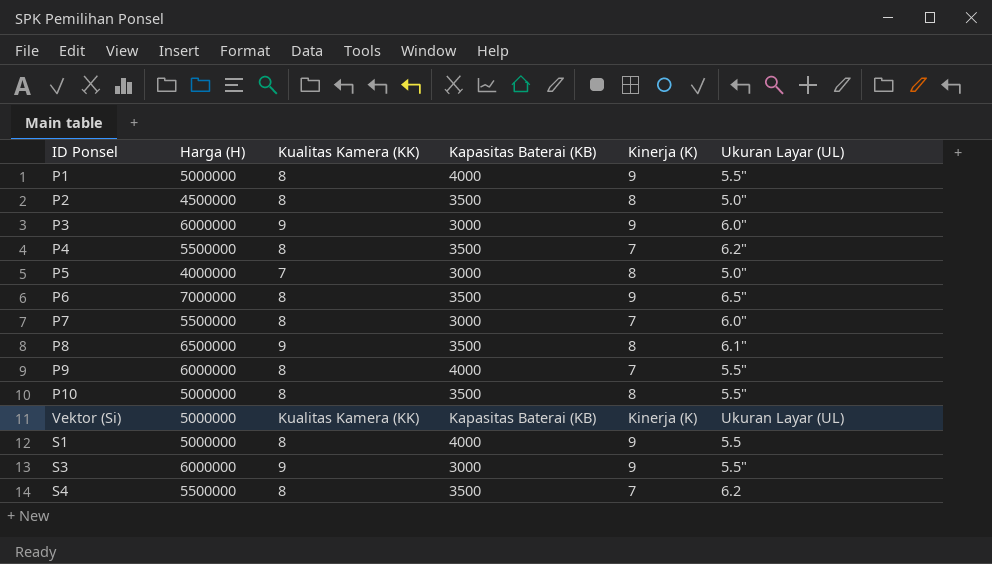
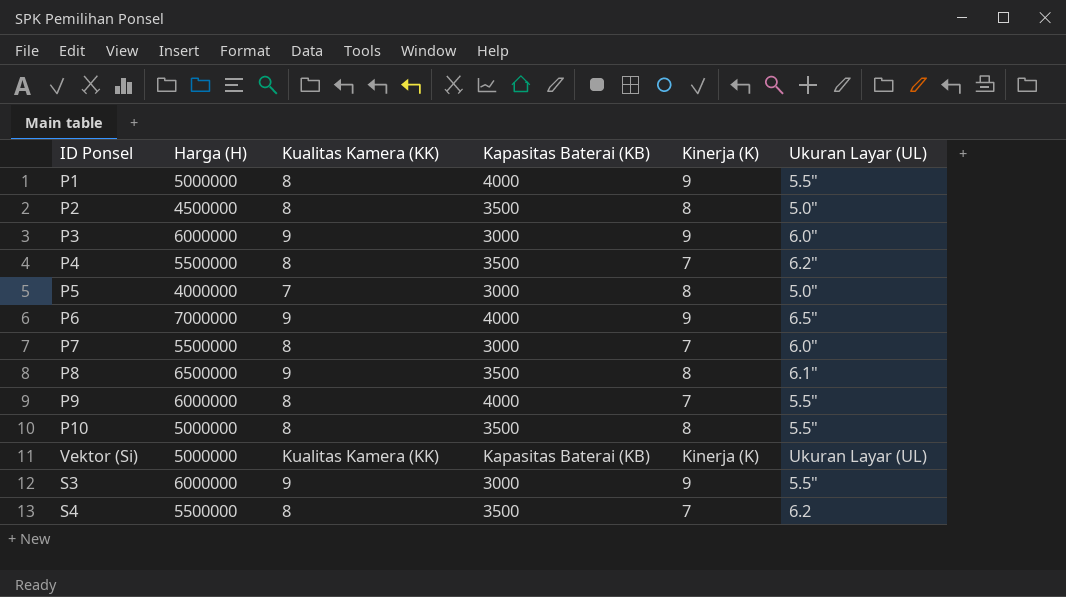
row S1: 5000000 | 8 | 4000 | 9 | 5.5 -> none
P6 | Kualitas Kamera (KK): 8 -> 9
P6 | Kapasitas Baterai (KB): 3500 -> 4000

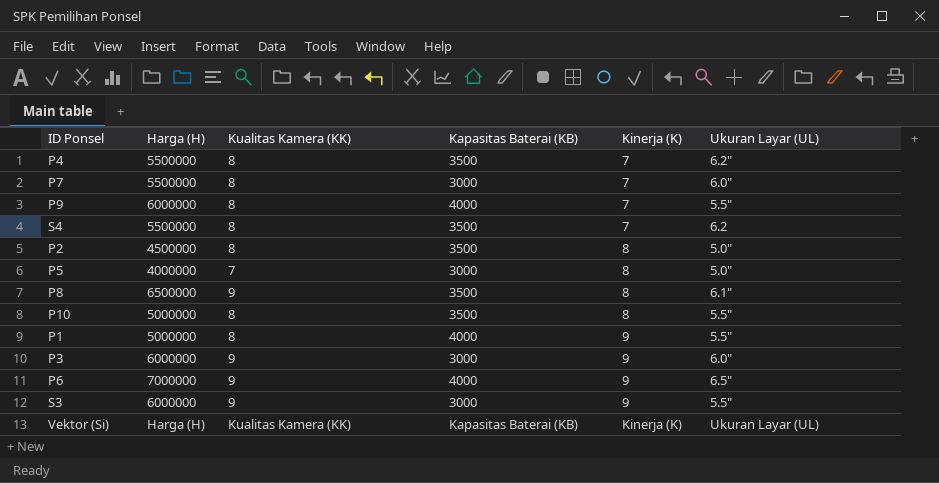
row order: none -> Kinerja (K) ascending
Vektor (Si) | Harga (H): 5000000 -> Harga (H)

